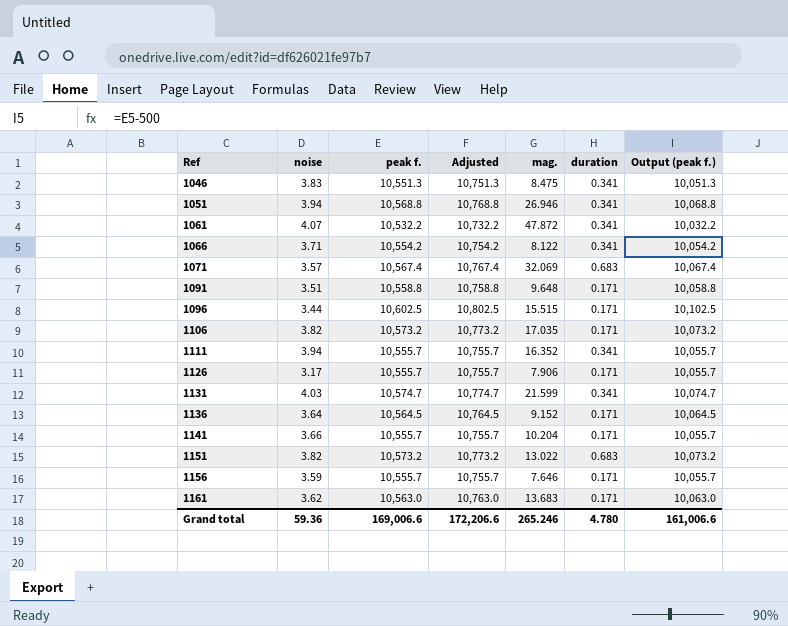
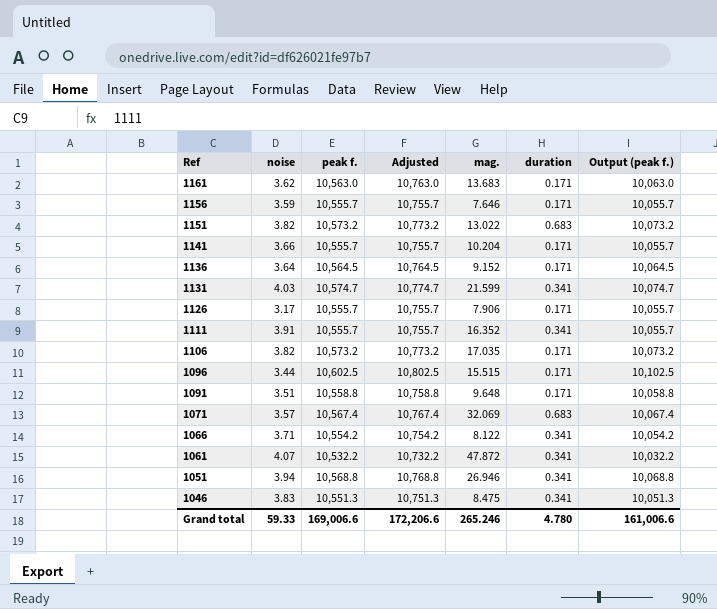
row order: Ref ascending -> Ref descending
1111 | noise: 3.94 -> 3.91
Grand total | noise: 59.36 -> 59.33

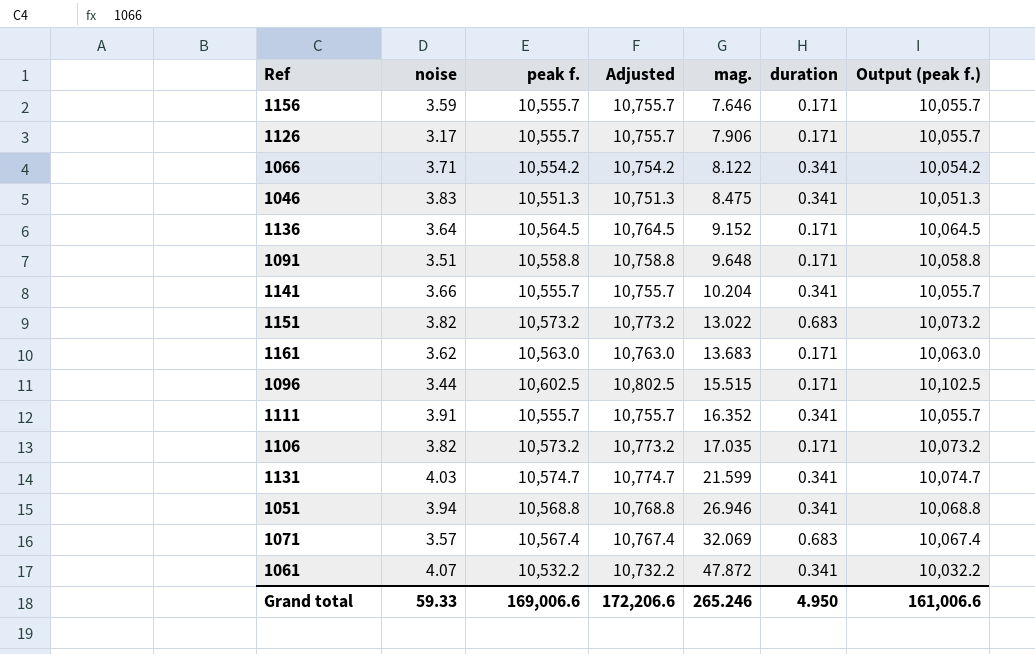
row order: Ref descending -> mag. ascending
1141 | duration: 0.171 -> 0.341
Grand total | duration: 4.780 -> 4.950

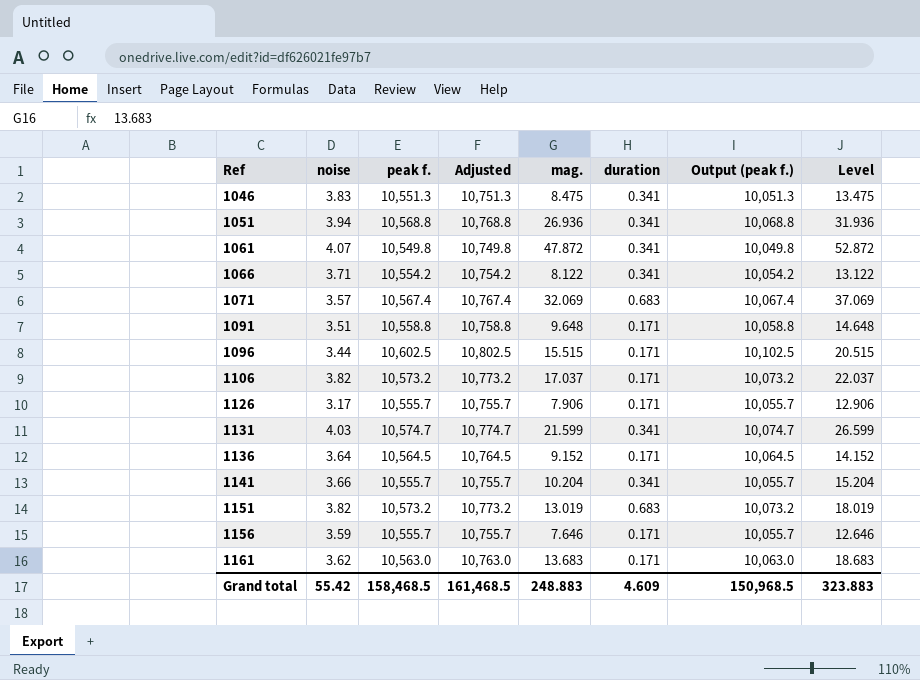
row order: mag. ascending -> Ref ascending
column Level | formula: none -> [mag.] + 5
row 1111: 3.91 | 10,555.7 | 10,755.7 | 16.352 | 0.341 | 10,055.7 -> none
1051 | mag.: 26.946 -> 26.936
1061 | peak f.: 10,532.2 -> 10,549.8
1061 | Adjusted: 10,732.2 -> 10,749.8
1061 | Output (peak f.): 10,032.2 -> 10,049.8
1106 | mag.: 17.035 -> 17.037
1151 | mag.: 13.022 -> 13.019
Grand total | noise: 59.33 -> 55.42
Grand total | peak f.: 169,006.6 -> 158,468.5
Grand total | Adjusted: 172,206.6 -> 161,468.5
Grand total | mag.: 265.246 -> 248.883
Grand total | duration: 4.950 -> 4.609
Grand total | Output (peak f.): 161,006.6 -> 150,968.5

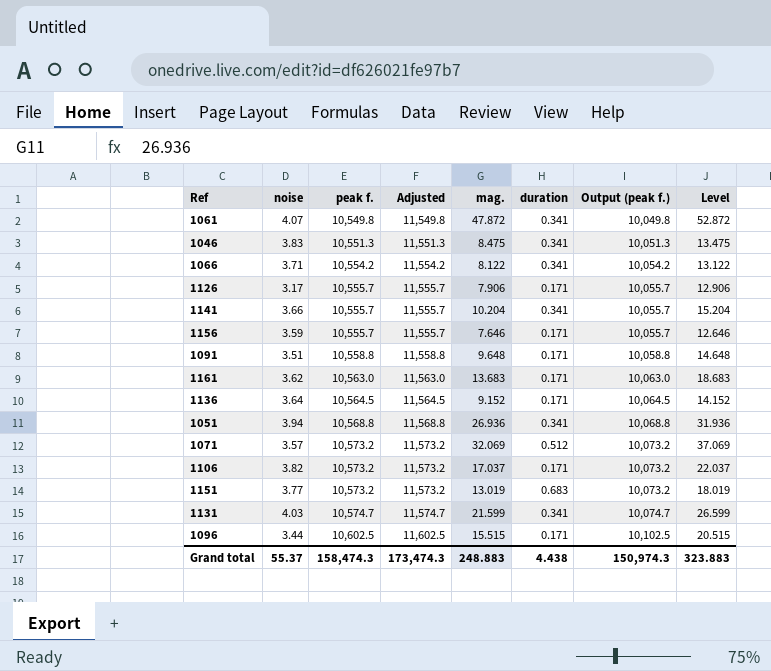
row order: Ref ascending -> peak f. ascending
column Adjusted | formula: [peak f.] + 200 -> [peak f.] + 1000
1071 | peak f.: 10,567.4 -> 10,573.2
1071 | duration: 0.683 -> 0.512
1071 | Output (peak f.): 10,067.4 -> 10,073.2
1151 | noise: 3.82 -> 3.77
Grand total | noise: 55.42 -> 55.37
Grand total | peak f.: 158,468.5 -> 158,474.3
Grand total | Adjusted: 161,468.5 -> 173,474.3
Grand total | duration: 4.609 -> 4.438
Grand total | Output (peak f.): 150,968.5 -> 150,974.3

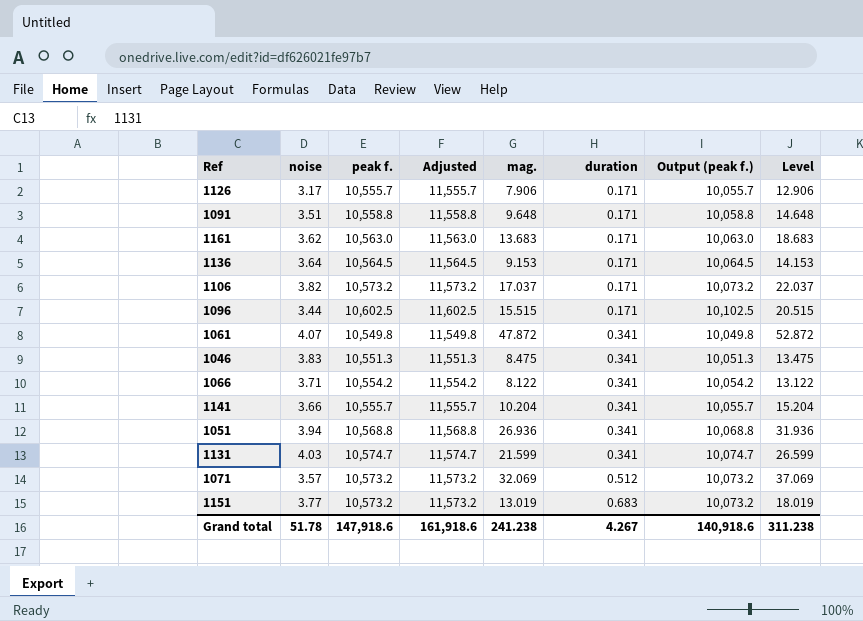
row order: peak f. ascending -> duration ascending
row 1156: 3.59 | 10,555.7 | 11,555.7 | 7.646 | 0.171 | 10,055.7 | 12.646 -> none
1136 | mag.: 9.152 -> 9.153
1136 | Level: 14.152 -> 14.153
Grand total | noise: 55.37 -> 51.78
Grand total | peak f.: 158,474.3 -> 147,918.6
Grand total | Adjusted: 173,474.3 -> 161,918.6
Grand total | mag.: 248.883 -> 241.238
Grand total | duration: 4.438 -> 4.267
Grand total | Output (peak f.): 150,974.3 -> 140,918.6
Grand total | Level: 323.883 -> 311.238

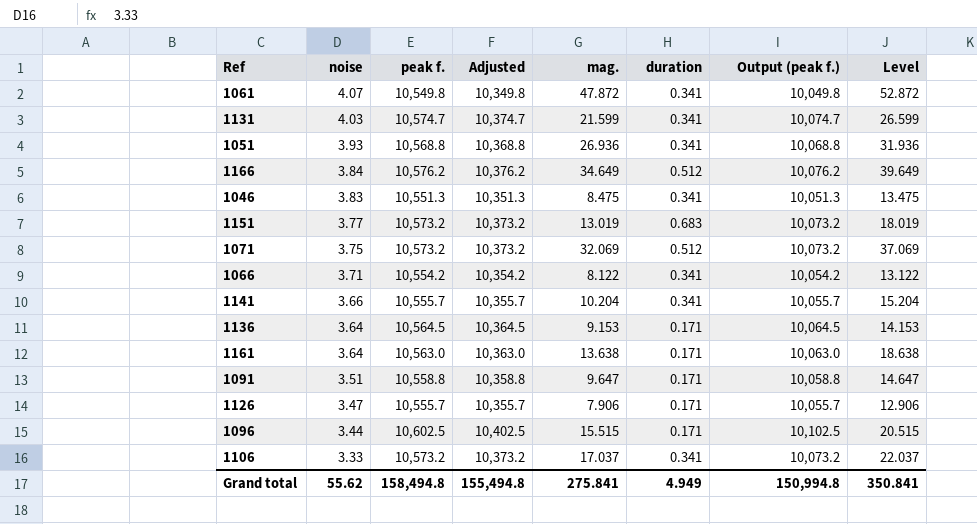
row order: duration ascending -> noise descending
column Adjusted | formula: [peak f.] + 1000 -> [peak f.] - 200
1051 | noise: 3.94 -> 3.93
row 1166: none -> 3.84 | 10,576.2 | 10,376.2 | 34.649 | 0.512 | 10,076.2 | 39.649
1071 | noise: 3.57 -> 3.75
1161 | noise: 3.62 -> 3.64
1161 | mag.: 13.683 -> 13.638
1161 | Level: 18.683 -> 18.638
1091 | mag.: 9.648 -> 9.647
1091 | Level: 14.648 -> 14.647
1126 | noise: 3.17 -> 3.47
1106 | noise: 3.82 -> 3.33
1106 | duration: 0.171 -> 0.341
Grand total | noise: 51.78 -> 55.62
Grand total | peak f.: 147,918.6 -> 158,494.8
Grand total | Adjusted: 161,918.6 -> 155,494.8
Grand total | mag.: 241.238 -> 275.841
Grand total | duration: 4.267 -> 4.949
Grand total | Output (peak f.): 140,918.6 -> 150,994.8
Grand total | Level: 311.238 -> 350.841

